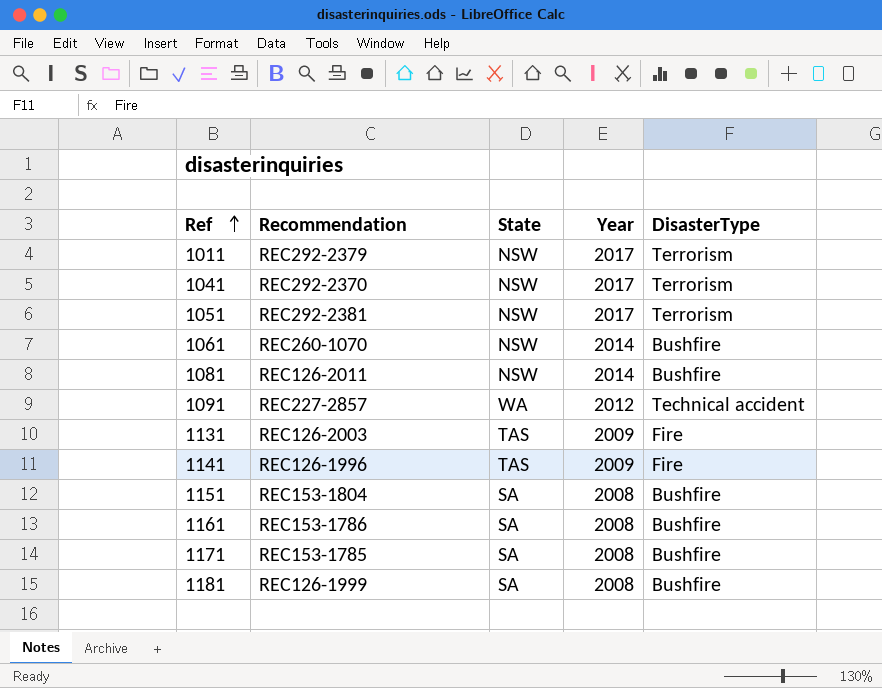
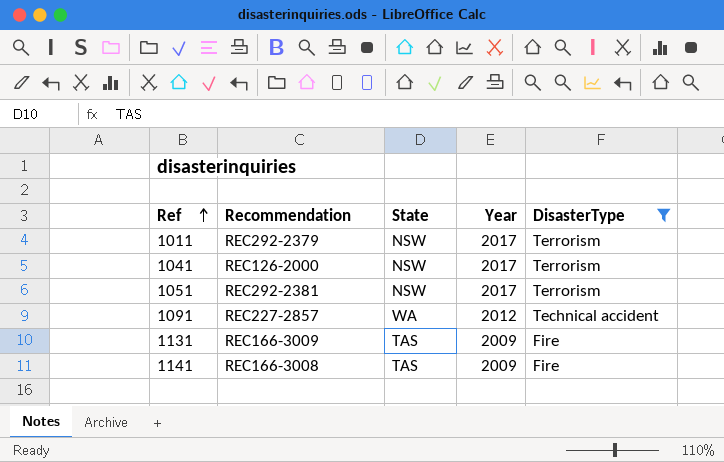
filter: none -> DisasterType != Bushfire
1041 | Recommendation: REC292-2370 -> REC126-2000
1131 | Recommendation: REC126-2003 -> REC166-3009
1141 | Recommendation: REC126-1996 -> REC166-3008

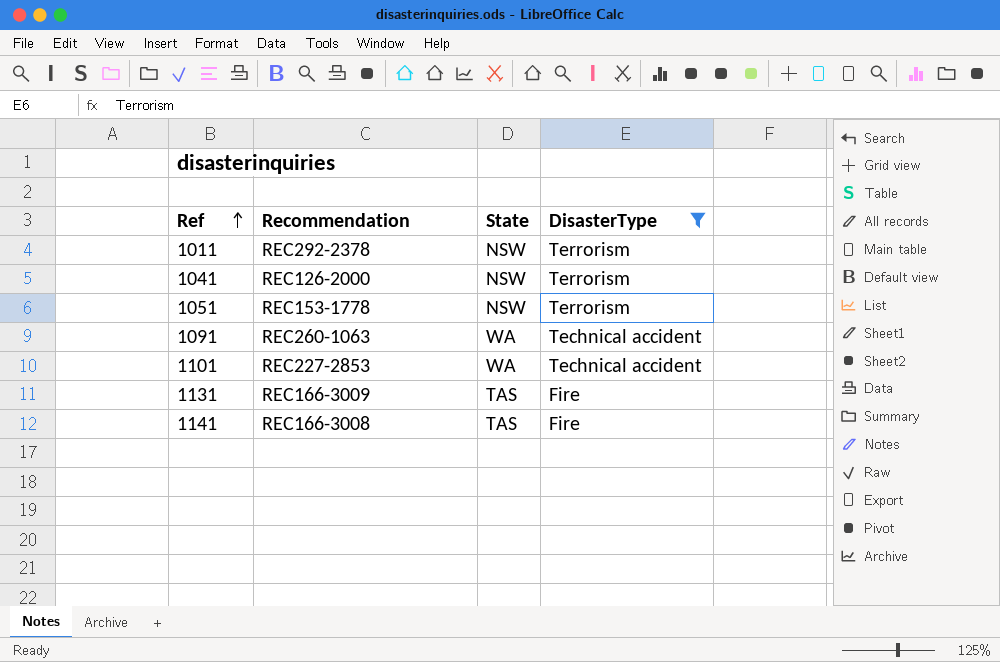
column Year | position: 4 -> none
1011 | Recommendation: REC292-2379 -> REC292-2378
1051 | Recommendation: REC292-2381 -> REC153-1778
1091 | Recommendation: REC227-2857 -> REC260-1063
row 1101: none -> REC227-2853 | WA | Technical accident

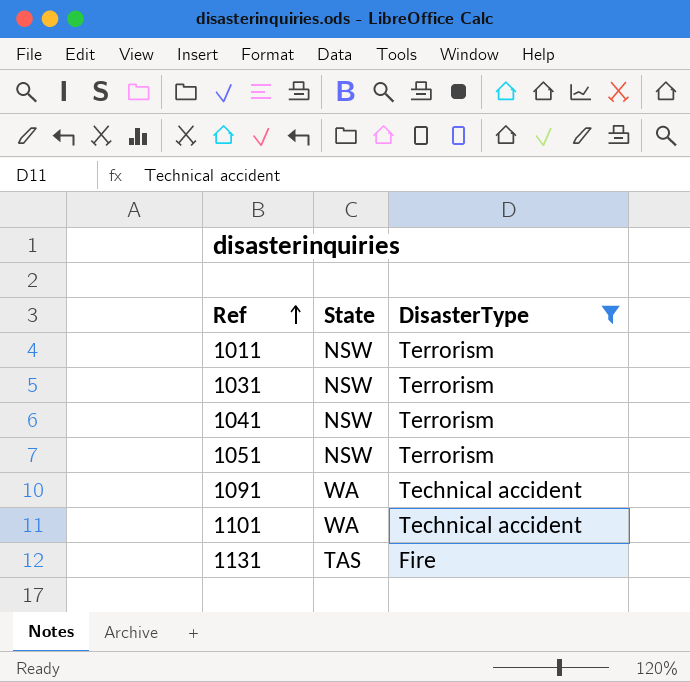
column Recommendation | position: 2 -> none
row 1141: REC166-3008 | TAS | Fire -> none
row 1031: none -> NSW | Terrorism

